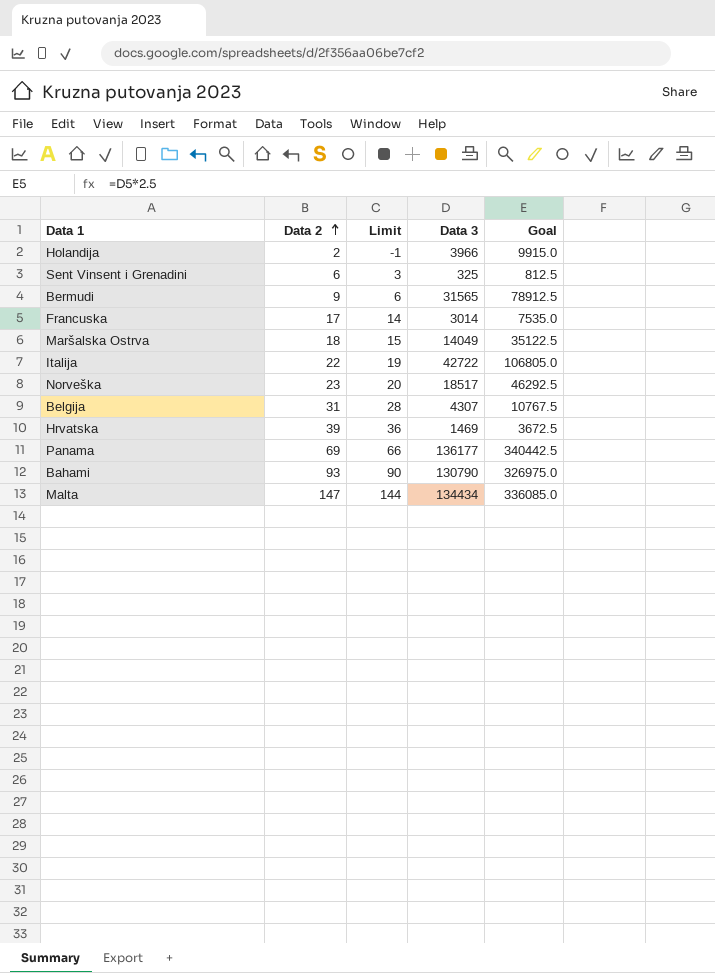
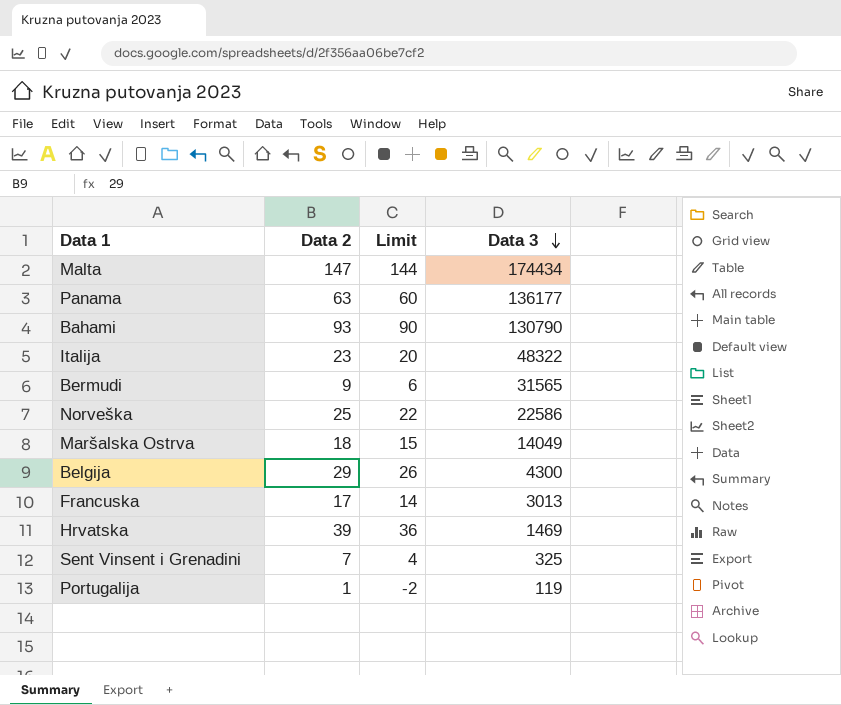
row order: Data 2 ascending -> Data 3 descending
column Goal | formula: [Data 3] * 2.5 -> none
row Holandija: 2 | -1 | 3966 | 9915.0 -> none
Malta | Data 3: 134434 -> 174434
Panama | Data 2: 69 -> 63
Panama | Limit: 66 -> 60
Italija | Data 2: 22 -> 23
Italija | Limit: 19 -> 20
Italija | Data 3: 42722 -> 48322
Norveška | Data 2: 23 -> 25
Norveška | Limit: 20 -> 22
Norveška | Data 3: 18517 -> 22586
Belgija | Data 2: 31 -> 29
Belgija | Limit: 28 -> 26
Belgija | Data 3: 4307 -> 4300
Francuska | Data 3: 3014 -> 3013
Sent Vinsent i Grenadini | Data 2: 6 -> 7
Sent Vinsent i Grenadini | Limit: 3 -> 4
row Portugalija: none -> 1 | -2 | 119

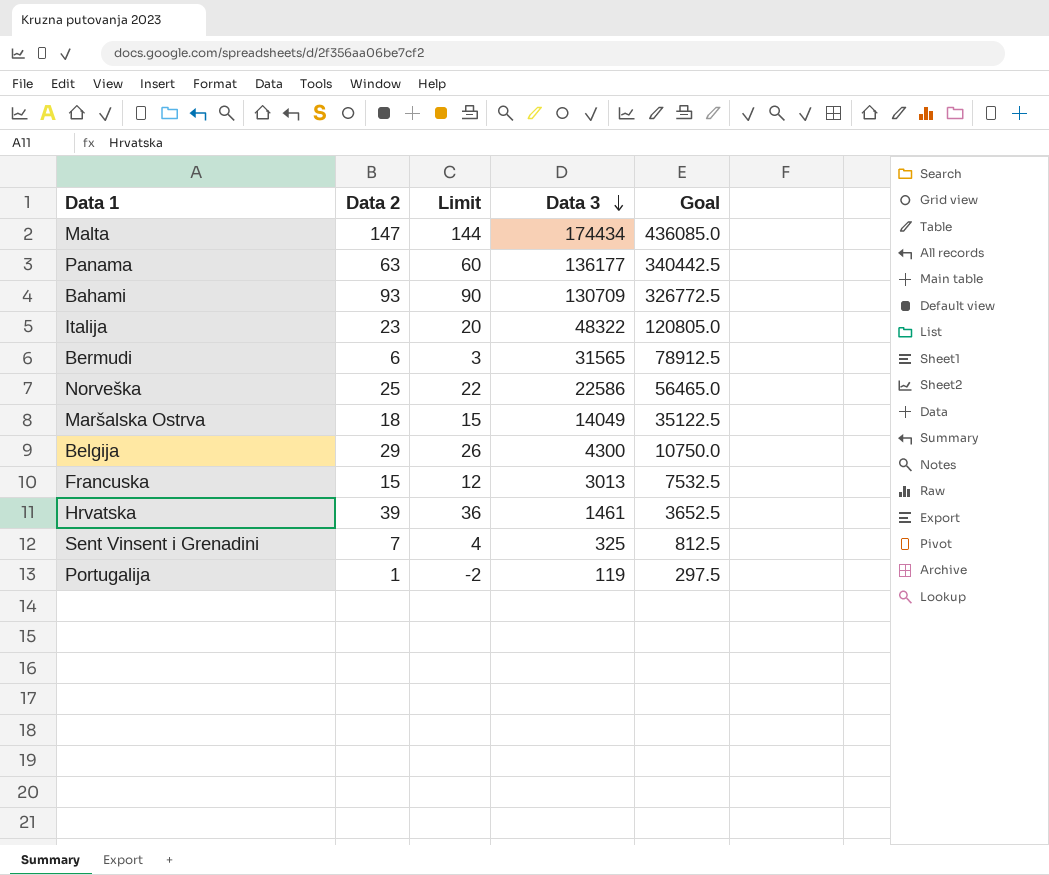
column Goal | formula: none -> [Data 3] * 2.5
Bahami | Data 3: 130790 -> 130709
Bermudi | Data 2: 9 -> 6
Bermudi | Limit: 6 -> 3
Francuska | Data 2: 17 -> 15
Francuska | Limit: 14 -> 12
Hrvatska | Data 3: 1469 -> 1461

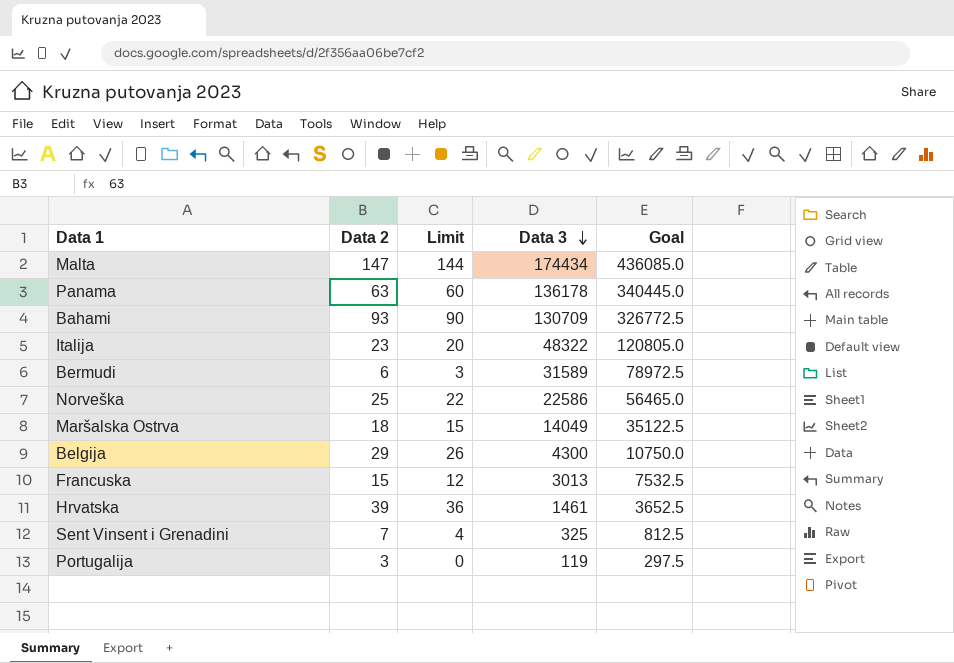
Panama | Data 3: 136177 -> 136178
Panama | Goal: 340442.5 -> 340445.0
Bermudi | Data 3: 31565 -> 31589
Bermudi | Goal: 78912.5 -> 78972.5
Portugalija | Data 2: 1 -> 3
Portugalija | Limit: -2 -> 0

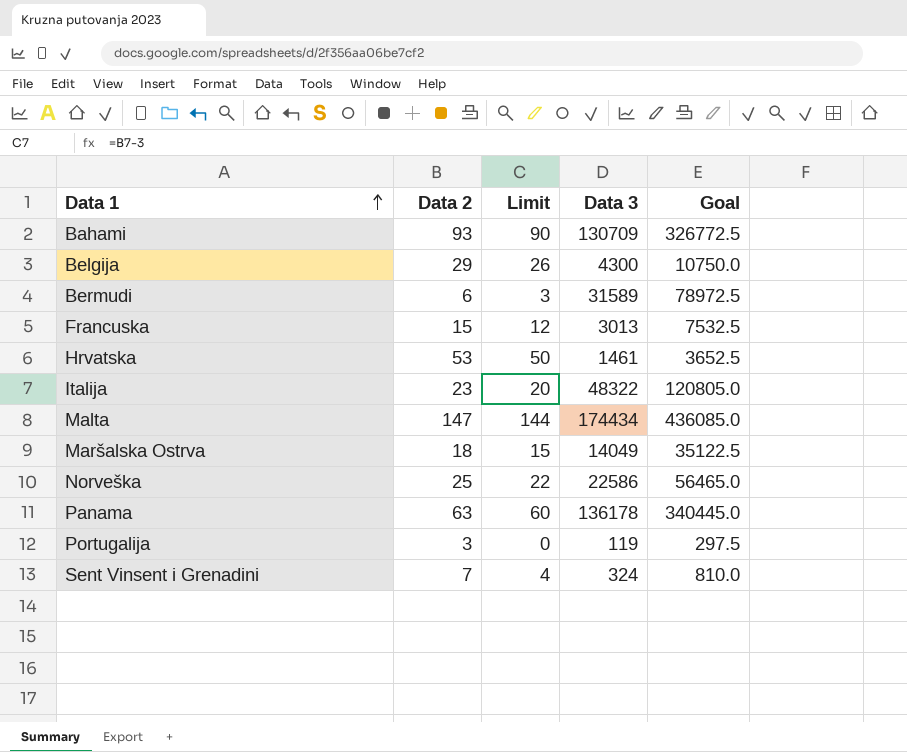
row order: Data 3 descending -> Data 1 ascending
Hrvatska | Data 2: 39 -> 53
Hrvatska | Limit: 36 -> 50
Sent Vinsent i Grenadini | Data 3: 325 -> 324
Sent Vinsent i Grenadini | Goal: 812.5 -> 810.0

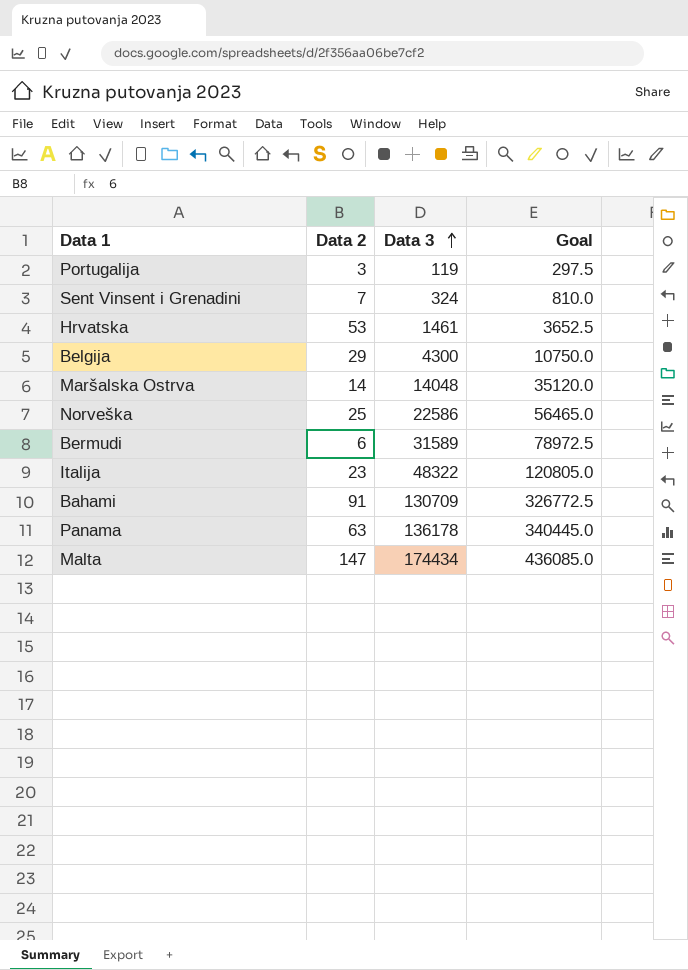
row order: Data 1 ascending -> Data 3 ascending
column Limit | formula: [Data 2] - 3 -> none
row Francuska: 15 | 12 | 3013 | 7532.5 -> none
Maršalska Ostrva | Data 2: 18 -> 14
Maršalska Ostrva | Data 3: 14049 -> 14048
Maršalska Ostrva | Goal: 35122.5 -> 35120.0
Bahami | Data 2: 93 -> 91

